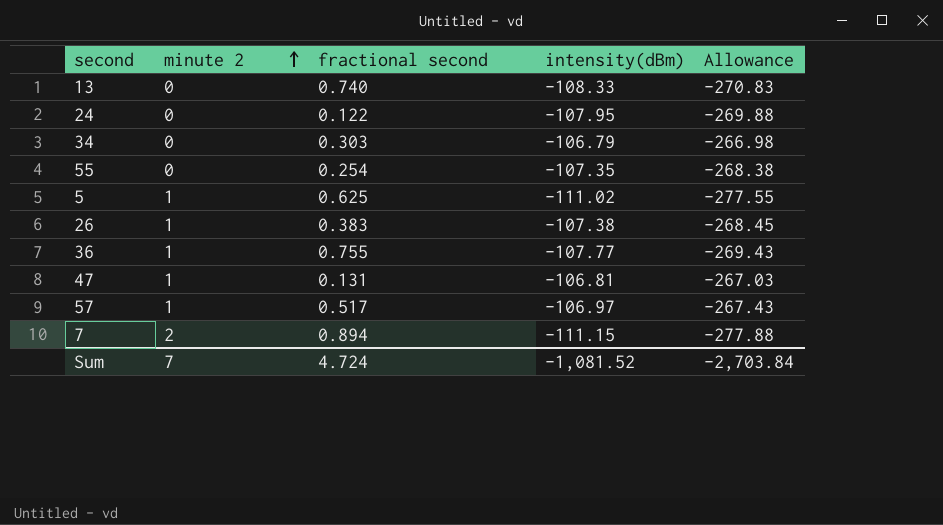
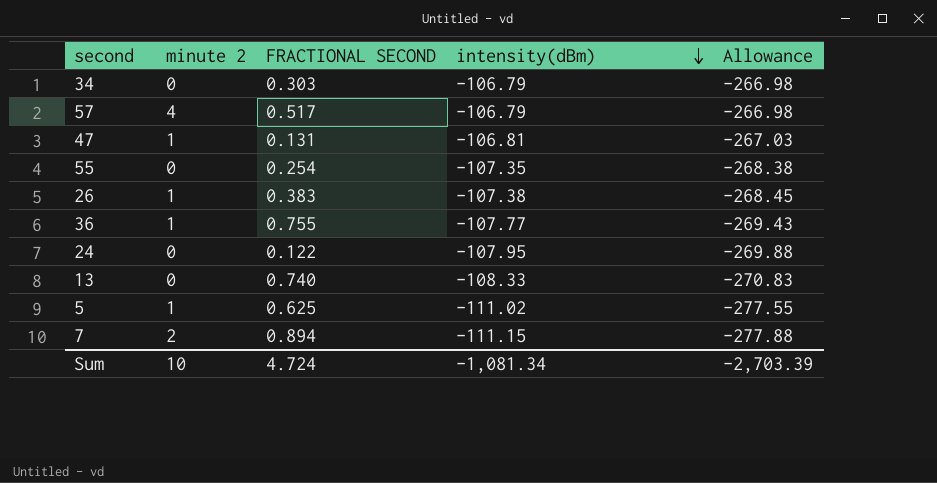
row order: minute 2 ascending -> intensity(dBm) descending
column name: fractional second -> FRACTIONAL SECOND
57 | minute 2: 1 -> 4
57 | intensity(dBm): -106.97 -> -106.79
57 | Allowance: -267.43 -> -266.98
Sum | minute 2: 7 -> 10
Sum | intensity(dBm): -1,081.52 -> -1,081.34
Sum | Allowance: -2,703.84 -> -2,703.39

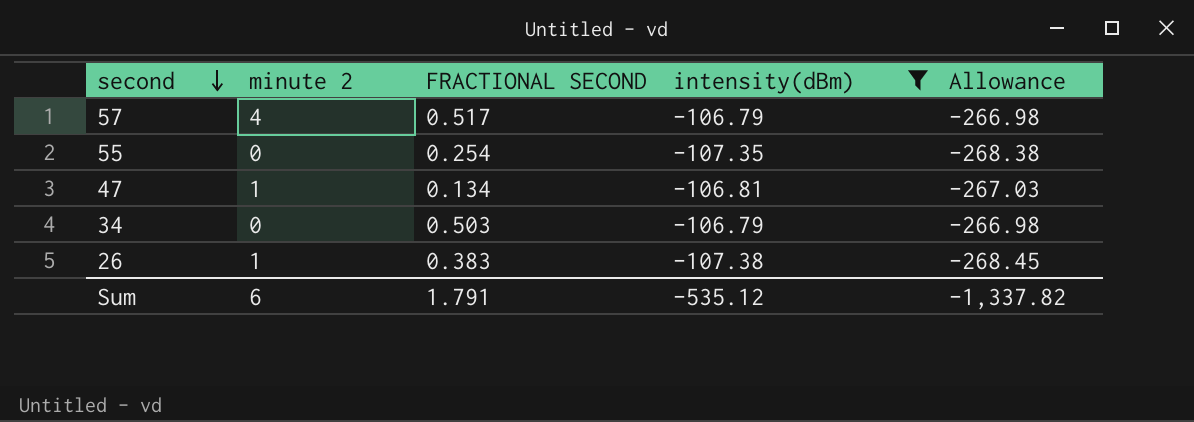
filter: none -> intensity(dBm) >= -107.38
row order: intensity(dBm) descending -> second descending
47 | FRACTIONAL SECOND: 0.131 -> 0.134
34 | FRACTIONAL SECOND: 0.303 -> 0.503
Sum | minute 2: 10 -> 6
Sum | FRACTIONAL SECOND: 4.724 -> 1.791
Sum | intensity(dBm): -1,081.34 -> -535.12
Sum | Allowance: -2,703.39 -> -1,337.82

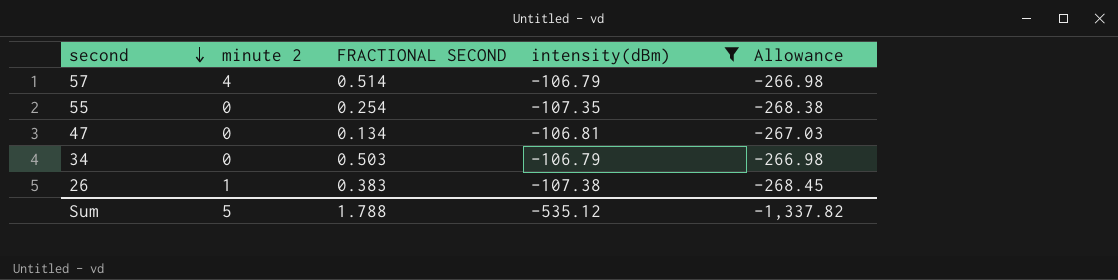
57 | FRACTIONAL SECOND: 0.517 -> 0.514
47 | minute 2: 1 -> 0
Sum | minute 2: 6 -> 5
Sum | FRACTIONAL SECOND: 1.791 -> 1.788

